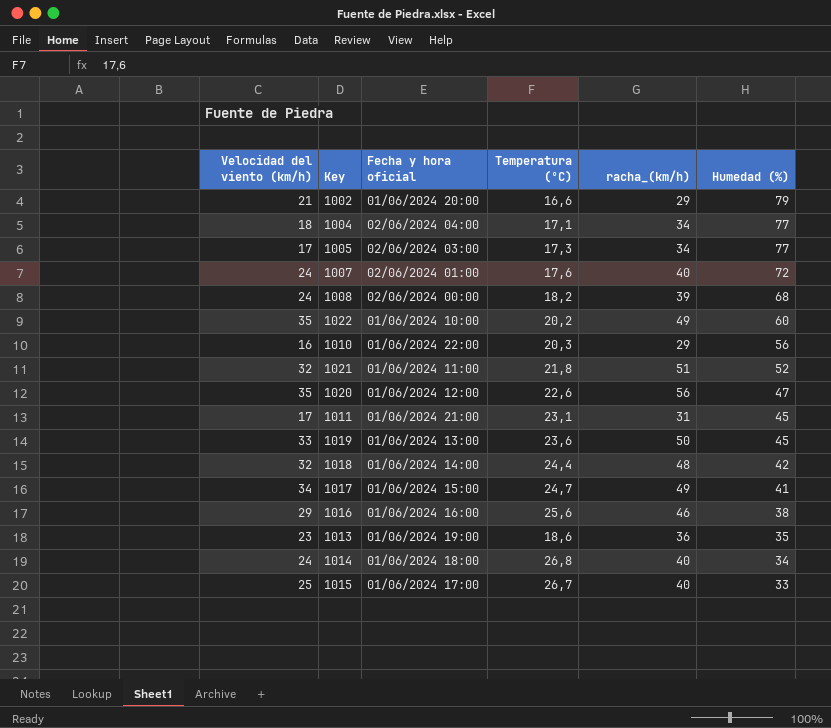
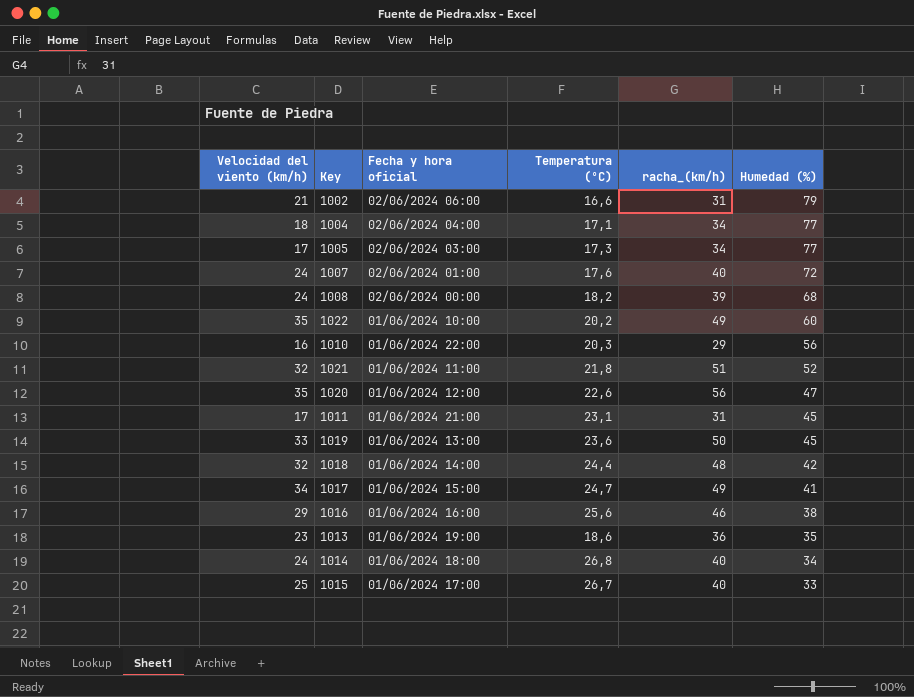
1002 | Fecha y hora oficial: 01/06/2024 20:00 -> 02/06/2024 06:00
1002 | racha_(km/h): 29 -> 31

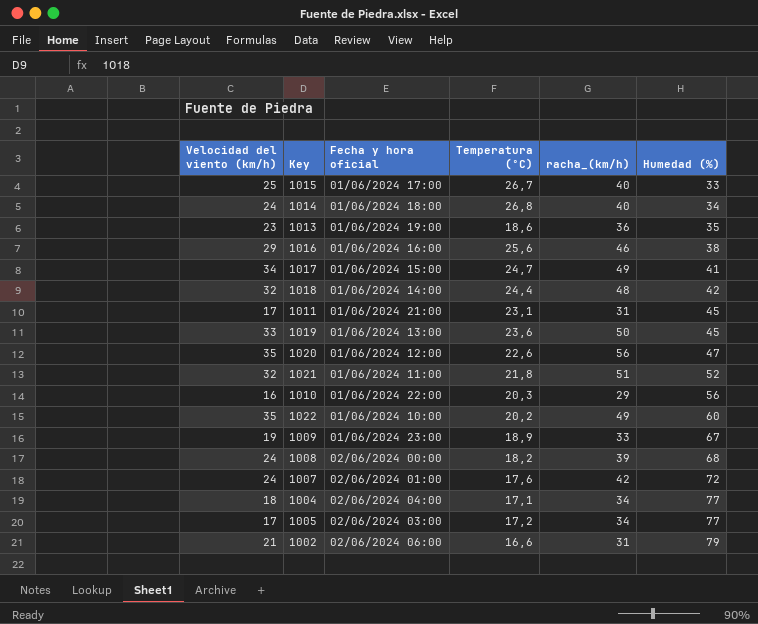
row order: Humedad (%) descending -> Humedad (%) ascending
row 1009: none -> 19 | 01/06/2024 23:00 | 18,9 | 33 | 67
1007 | racha_(km/h): 40 -> 42
1005 | Temperatura (ºC): 17,3 -> 17,2

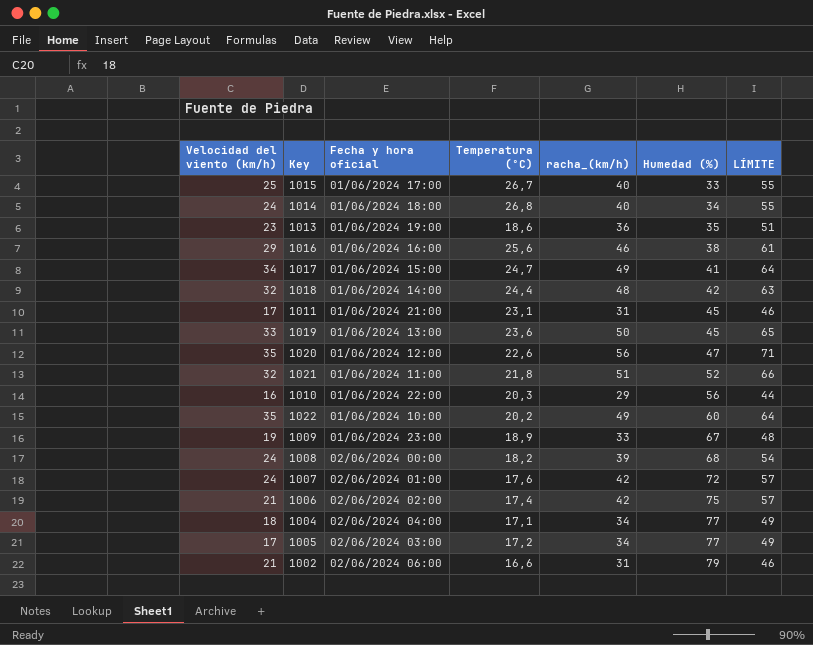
column LÍMITE | formula: none -> [racha_(km/h)] + 15
row 1006: none -> 21 | 02/06/2024 02:00 | 17,4 | 42 | 75 | 57

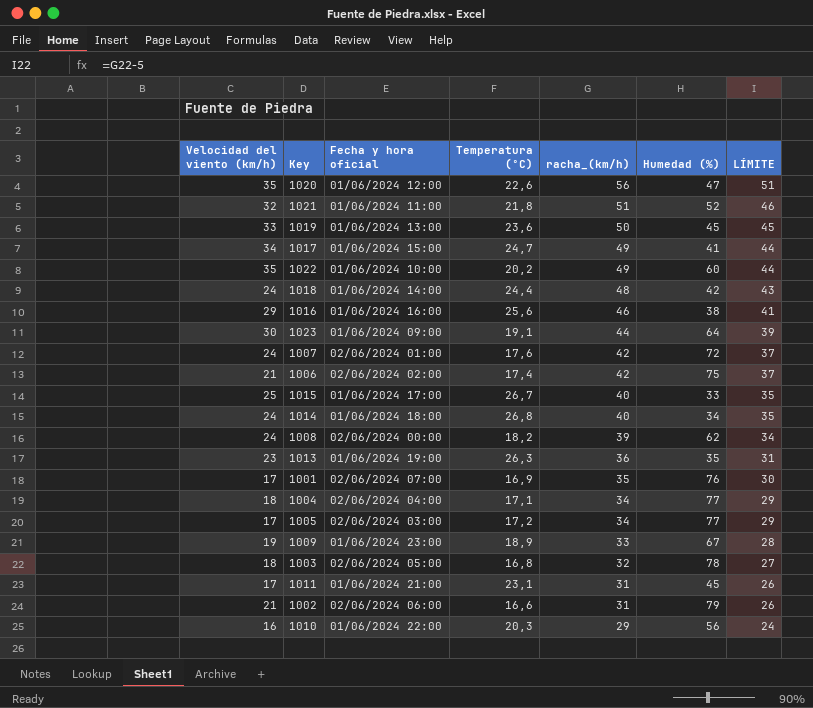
row order: Humedad (%) ascending -> racha_(km/h) descending
column LÍMITE | formula: [racha_(km/h)] + 15 -> [racha_(km/h)] - 5
1018 | Velocidad del viento (km/h): 32 -> 24
row 1023: none -> 30 | 01/06/2024 09:00 | 19,1 | 44 | 64 | 39
1008 | Humedad (%): 68 -> 62
1013 | Temperatura (ºC): 18,6 -> 26,3
row 1001: none -> 17 | 02/06/2024 07:00 | 16,9 | 35 | 76 | 30
row 1003: none -> 18 | 02/06/2024 05:00 | 16,8 | 32 | 78 | 27

